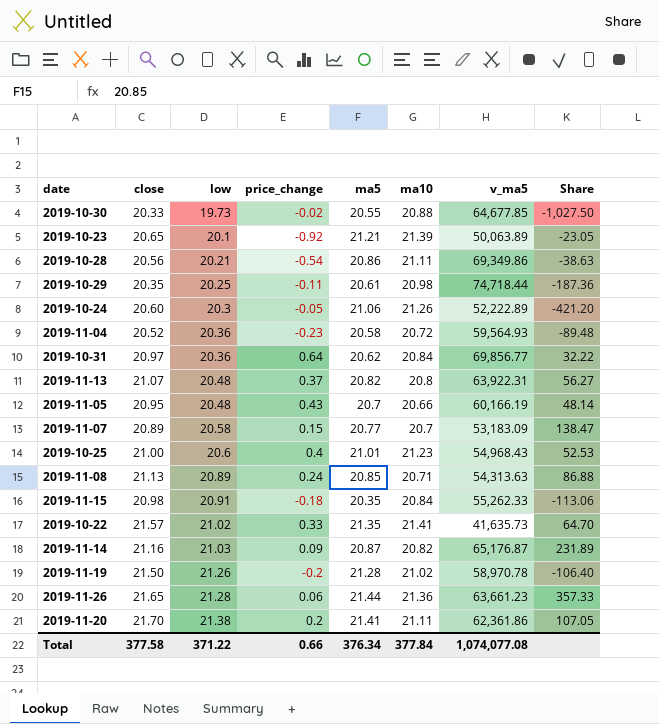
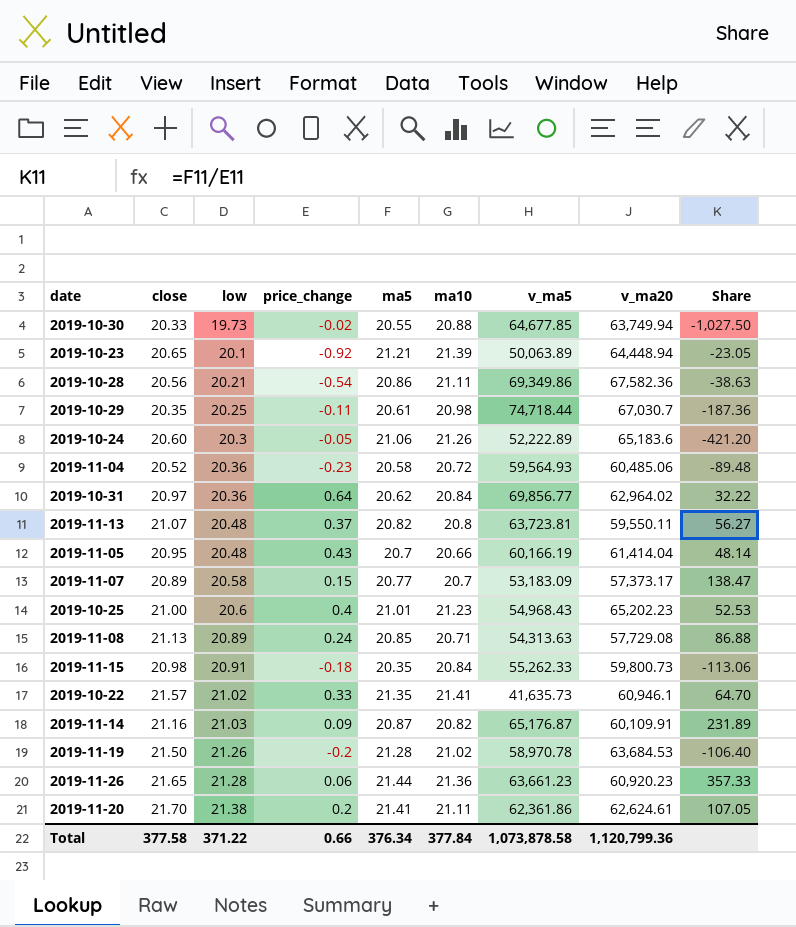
column v_ma20 | position: none -> 8
2019-11-13 | v_ma5: 63,922.31 -> 63,723.81
Total | v_ma5: 1,074,077.08 -> 1,073,878.58

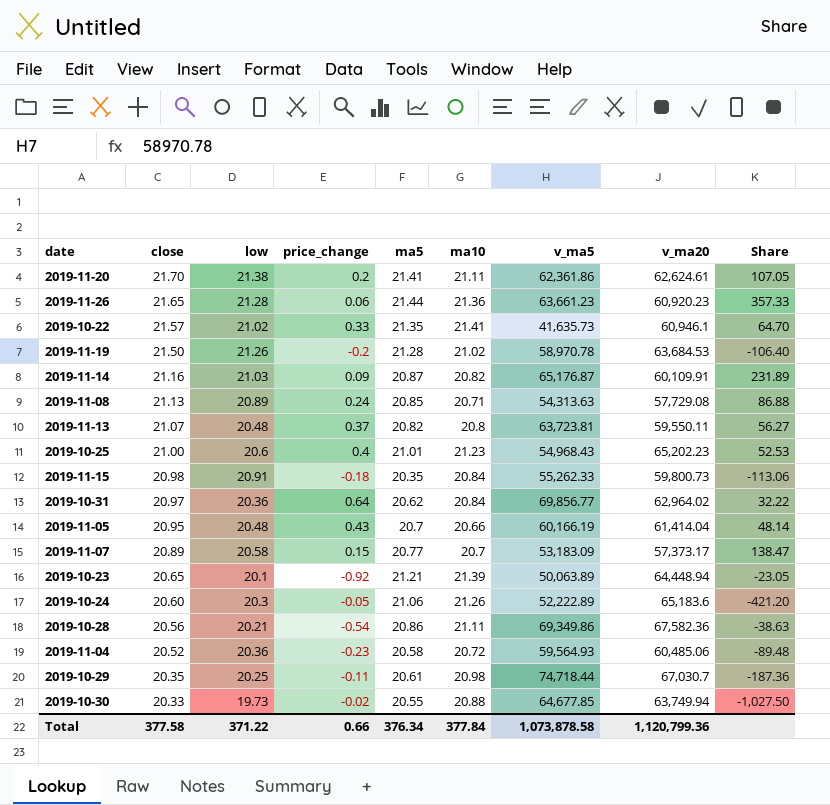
row order: low ascending -> close descending

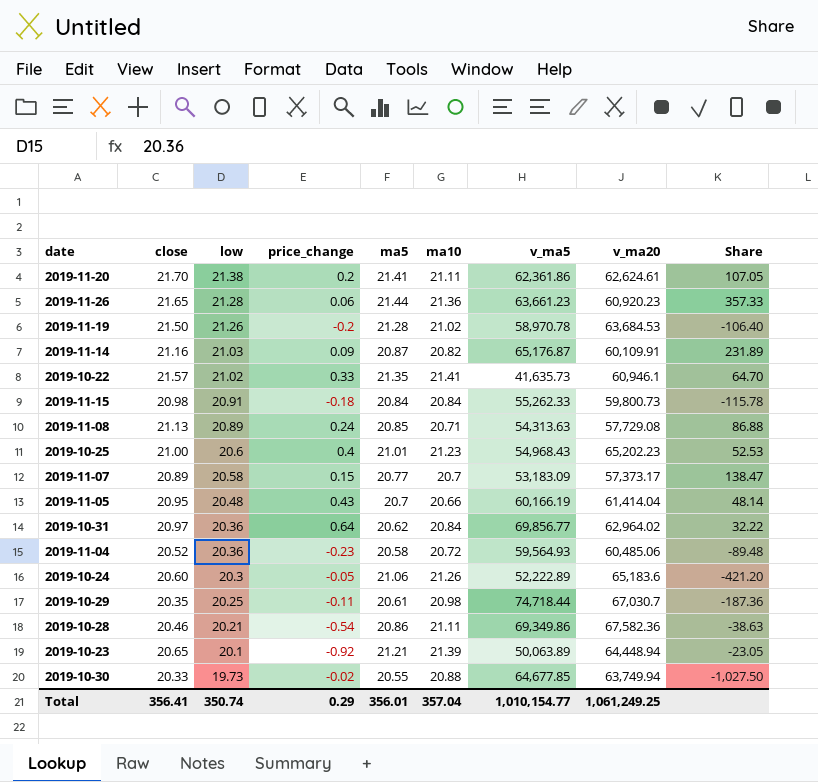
row order: close descending -> low descending
row 2019-11-13: 21.07 | 20.48 | 0.37 | 20.82 | 20.8 | 63,723.81 | 59,550.11 | 56.27 -> none
2019-11-15 | ma5: 20.35 -> 20.84
2019-11-15 | Share: -113.06 -> -115.78
2019-10-28 | close: 20.56 -> 20.46
Total | close: 377.58 -> 356.41
Total | low: 371.22 -> 350.74
Total | price_change: 0.66 -> 0.29
Total | ma5: 376.34 -> 356.01
Total | ma10: 377.84 -> 357.04
Total | v_ma5: 1,073,878.58 -> 1,010,154.77
Total | v_ma20: 1,120,799.36 -> 1,061,249.25

